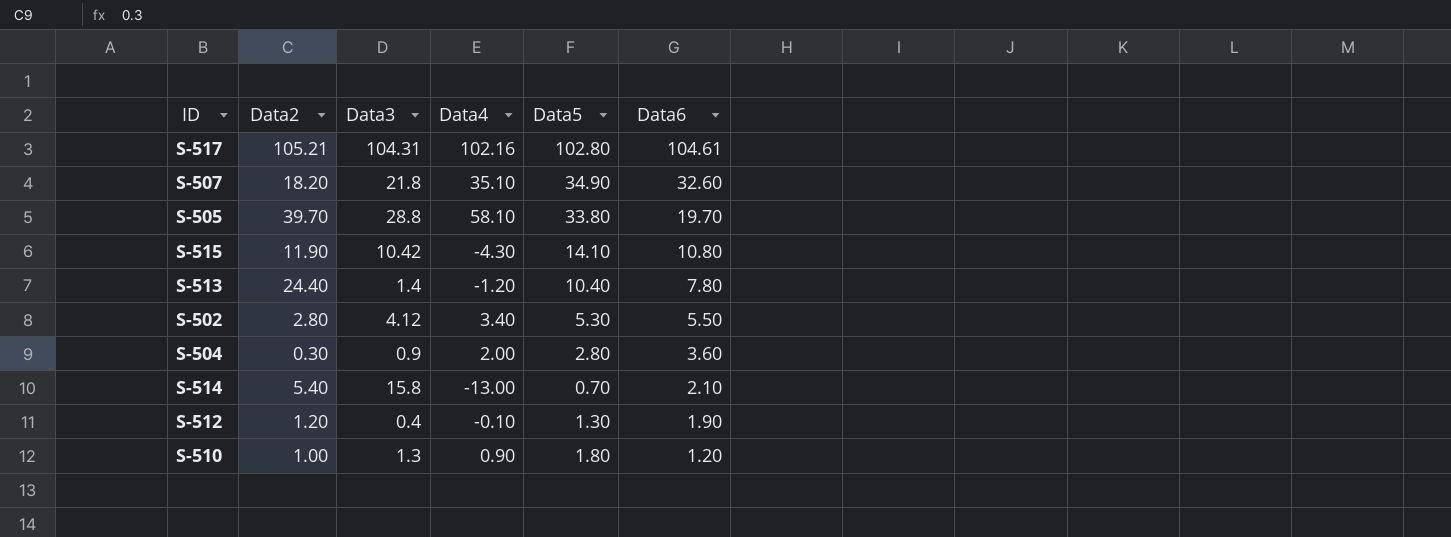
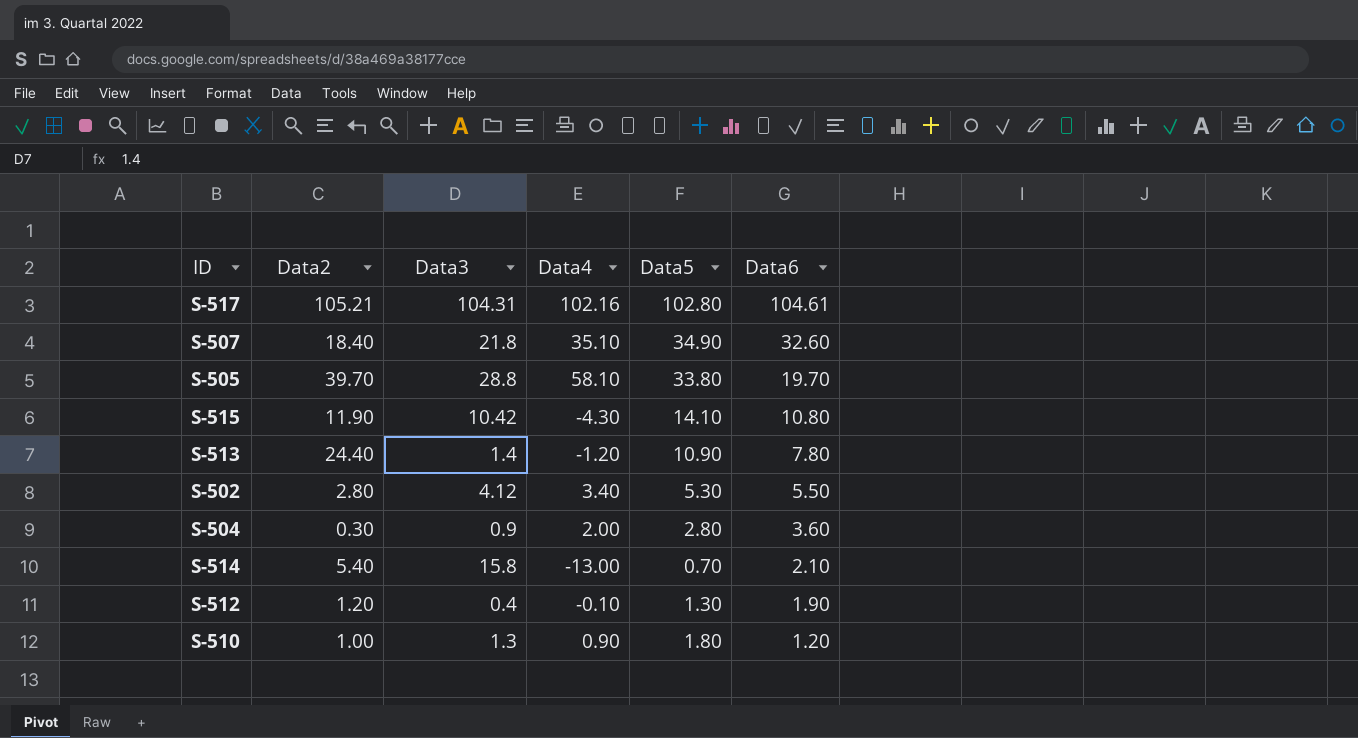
S-507 | Data2: 18.20 -> 18.40
S-513 | Data5: 10.40 -> 10.90

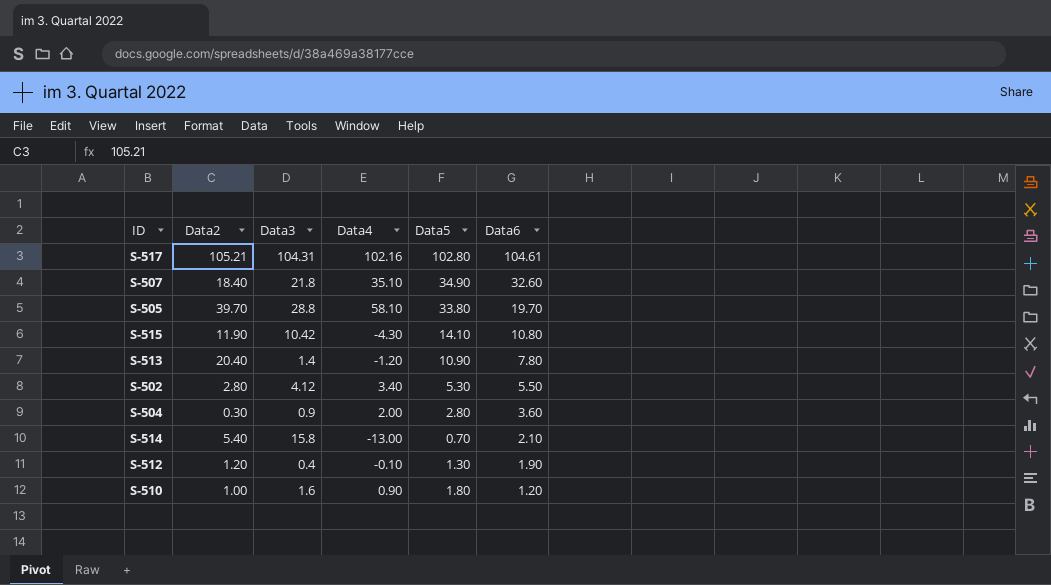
S-513 | Data2: 24.40 -> 20.40
S-510 | Data3: 1.3 -> 1.6

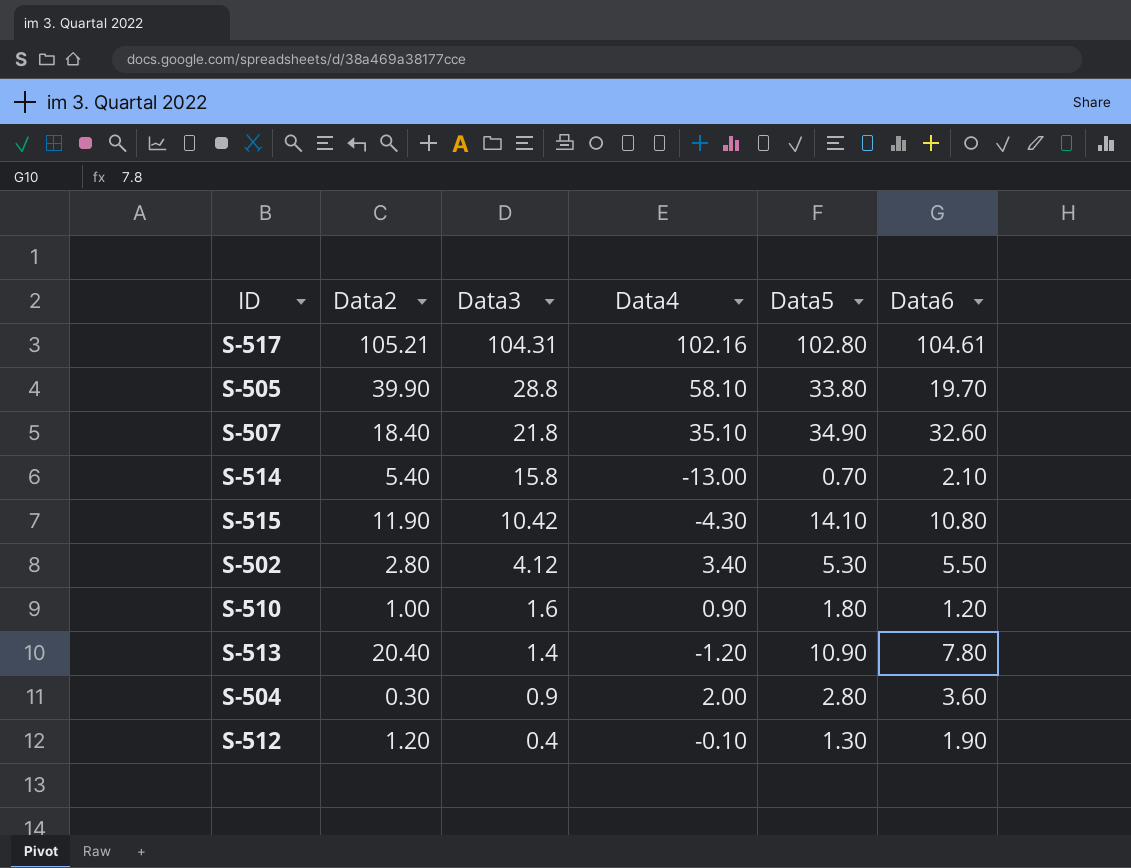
row order: Data6 descending -> Data3 descending
S-505 | Data2: 39.70 -> 39.90

